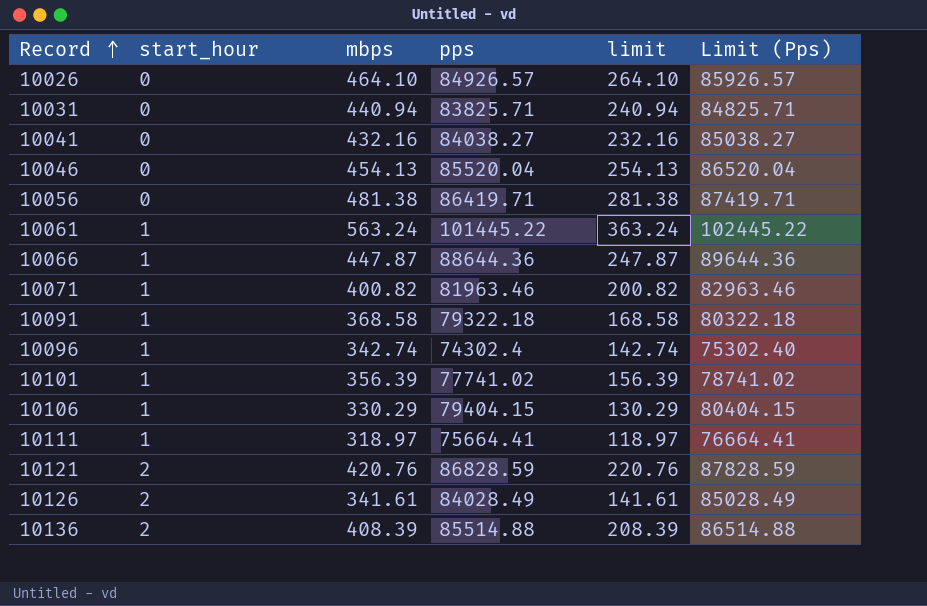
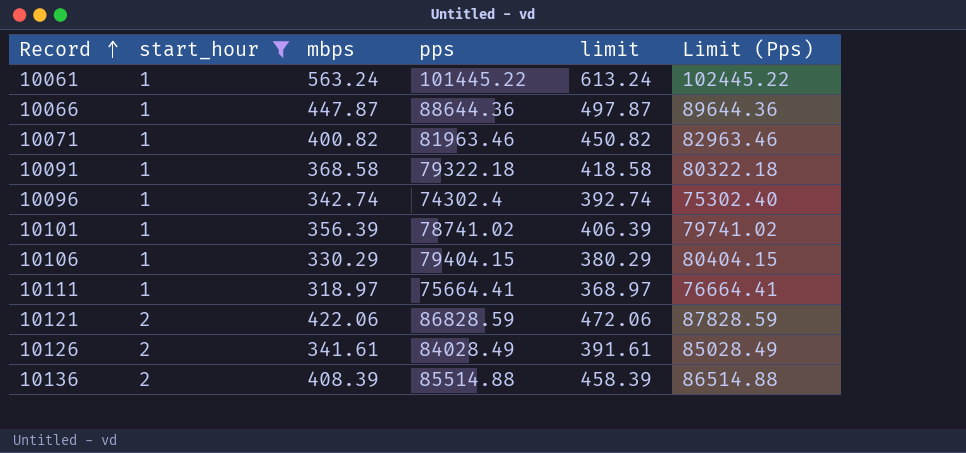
filter: none -> start_hour != 0
column limit | formula: [mbps] - 200 -> [mbps] + 50
10101 | pps: 77741.02 -> 78741.02
10101 | Limit (Pps): 78741.02 -> 79741.02
10121 | mbps: 420.76 -> 422.06

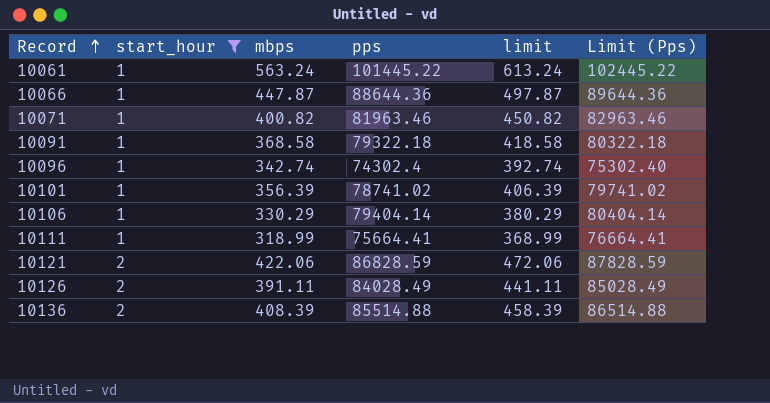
10106 | pps: 79404.15 -> 79404.14
10106 | Limit (Pps): 80404.15 -> 80404.14
10111 | mbps: 318.97 -> 318.99
10111 | limit: 368.97 -> 368.99
10126 | mbps: 341.61 -> 391.11
10126 | limit: 391.61 -> 441.11

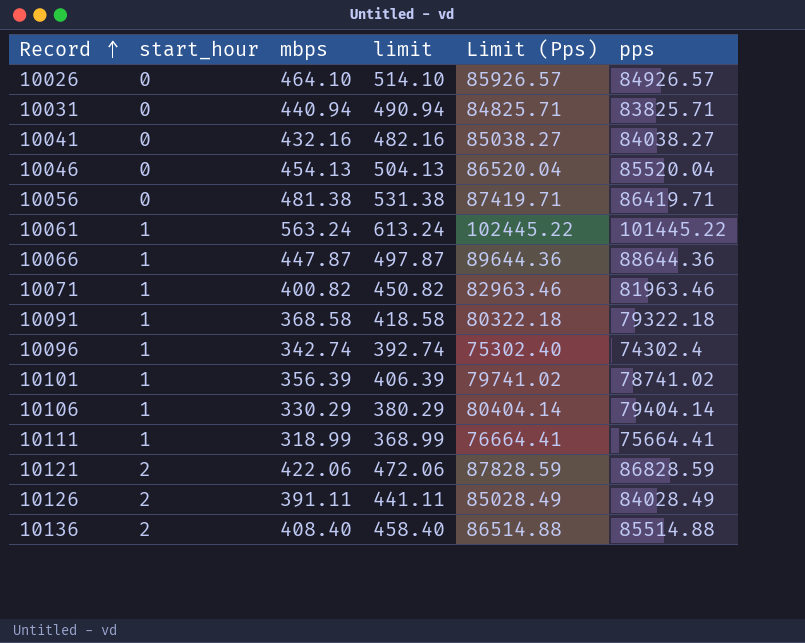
filter: start_hour != 0 -> none
column pps | position: 4 -> 6
10136 | mbps: 408.39 -> 408.40
10136 | limit: 458.39 -> 458.40

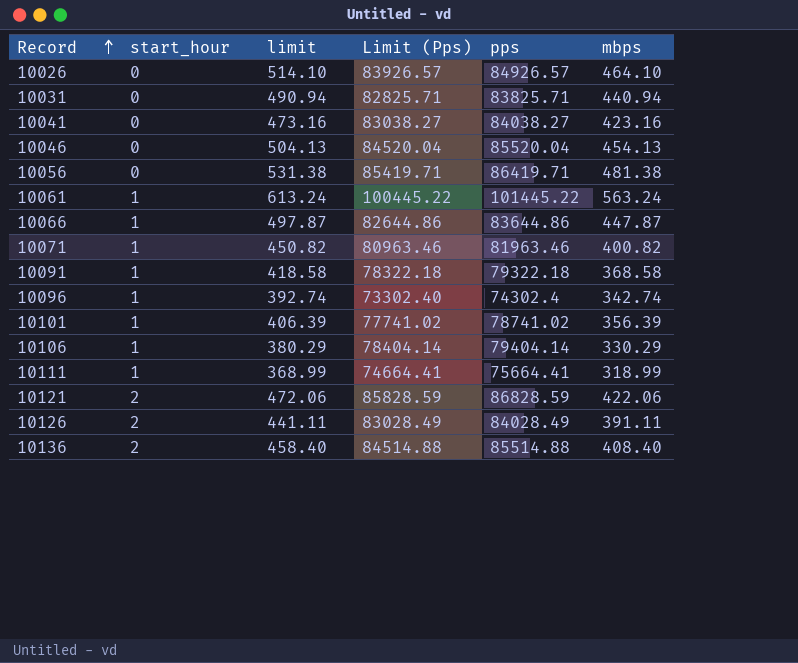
column Limit (Pps) | formula: [pps] + 1000 -> [pps] - 1000
column mbps | position: 3 -> 6
10041 | limit: 482.16 -> 473.16
10041 | mbps: 432.16 -> 423.16
10066 | pps: 88644.36 -> 83644.86

